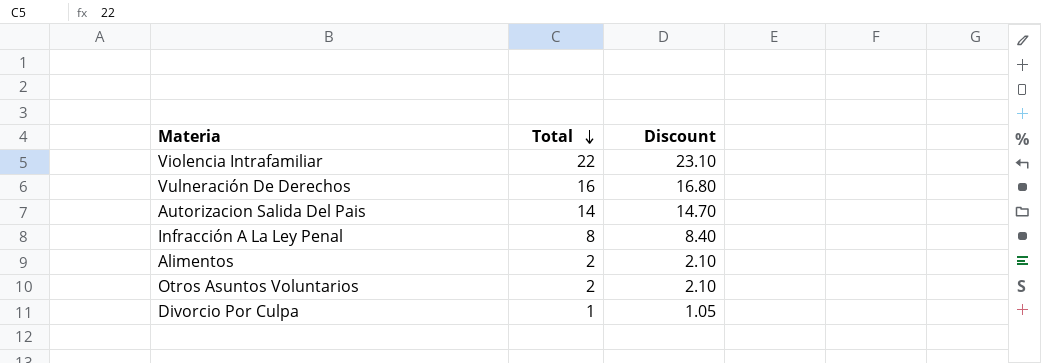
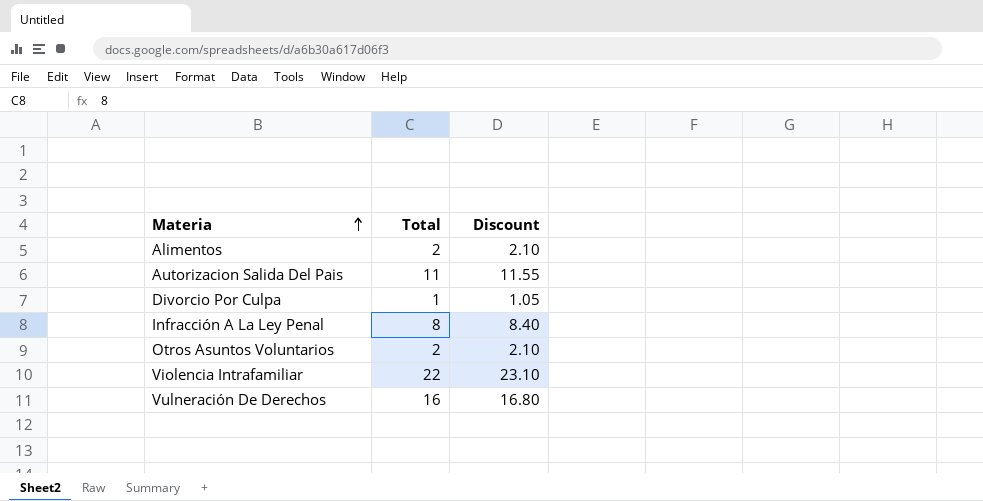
row order: Total descending -> Materia ascending
Autorizacion Salida Del Pais | Total: 14 -> 11
Autorizacion Salida Del Pais | Discount: 14.70 -> 11.55

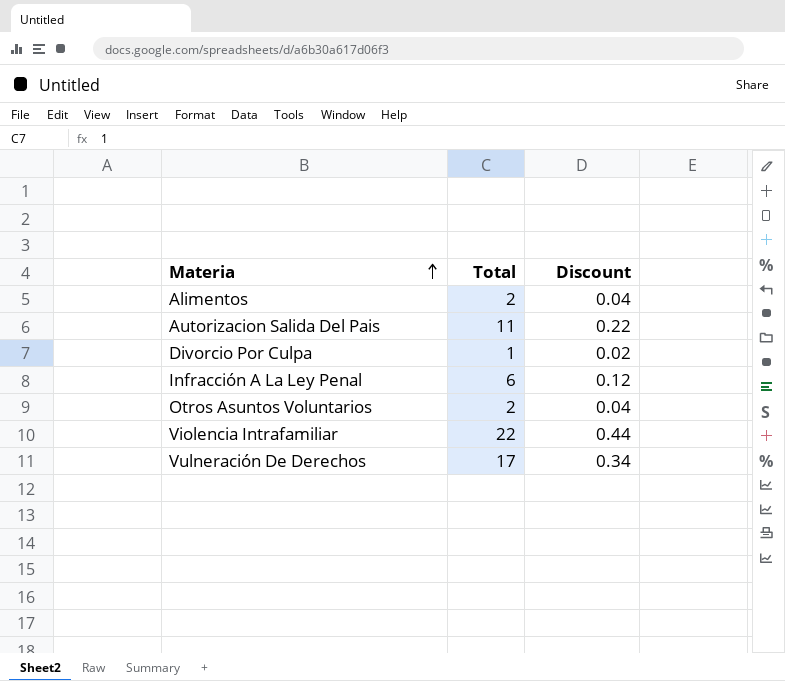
column Discount | formula: [Total] * 1.05 -> [Total] * 0.02
Infracción A La Ley Penal | Total: 8 -> 6
Vulneración De Derechos | Total: 16 -> 17

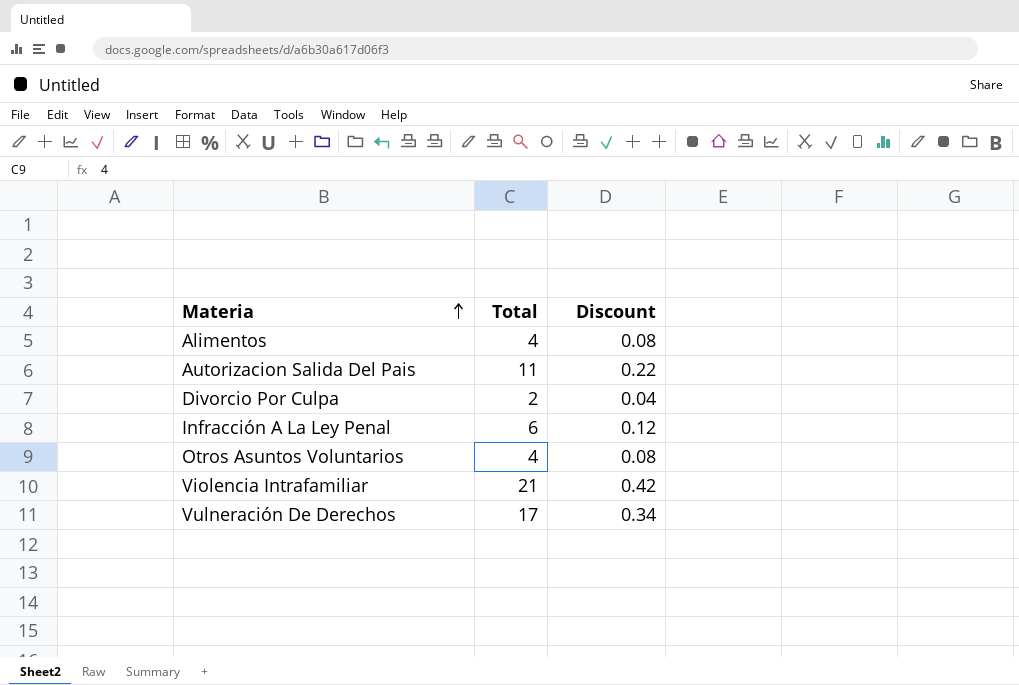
Alimentos | Total: 2 -> 4
Alimentos | Discount: 0.04 -> 0.08
Divorcio Por Culpa | Total: 1 -> 2
Divorcio Por Culpa | Discount: 0.02 -> 0.04
Otros Asuntos Voluntarios | Total: 2 -> 4
Otros Asuntos Voluntarios | Discount: 0.04 -> 0.08
Violencia Intrafamiliar | Total: 22 -> 21
Violencia Intrafamiliar | Discount: 0.44 -> 0.42

